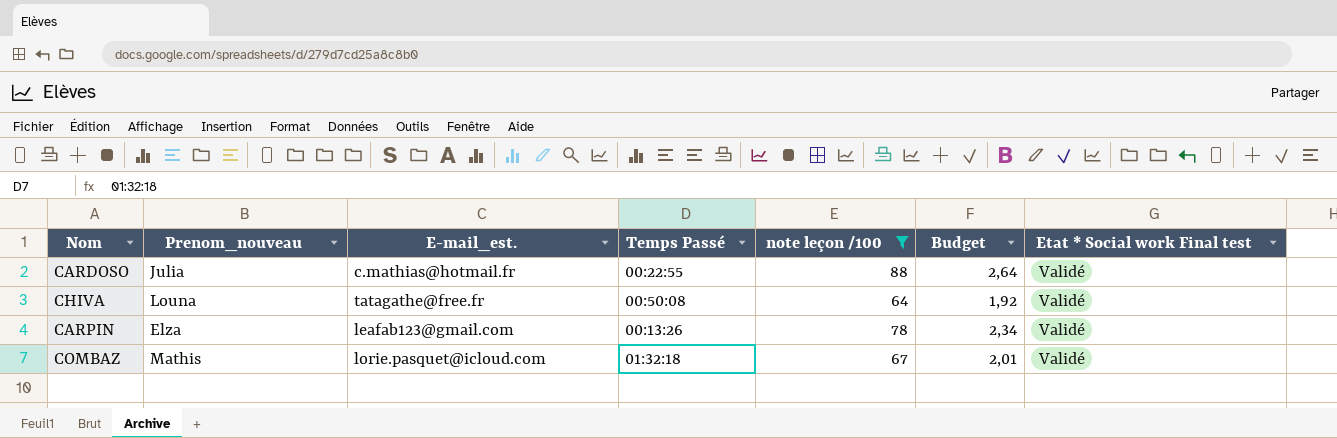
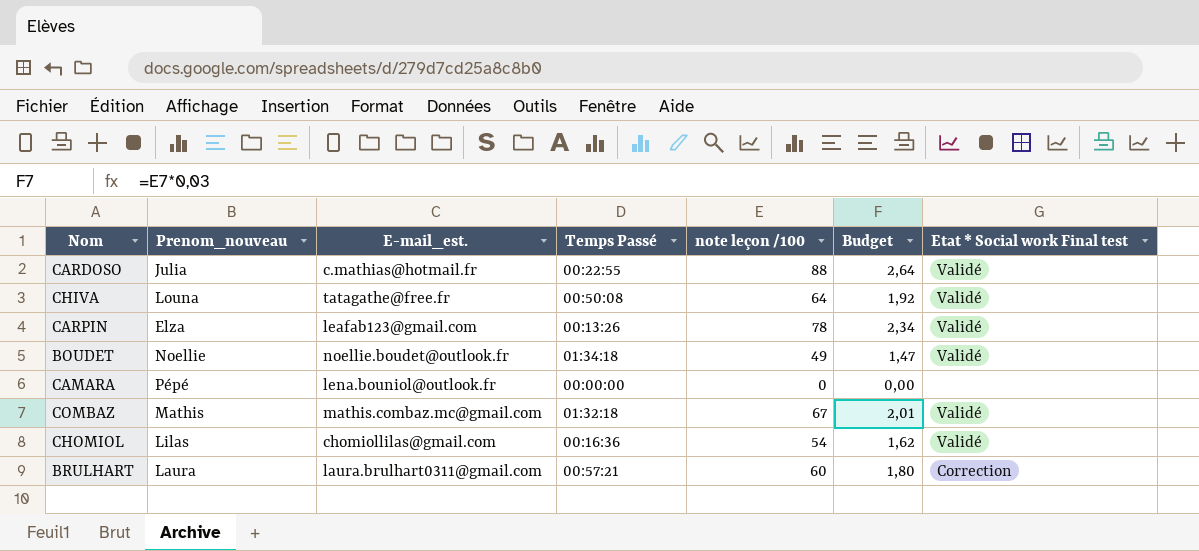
filter: note leçon /100 >= 64 -> none
COMBAZ | E-mail_est.: lorie.pasquet@icloud.com -> mathis.combaz.mc@gmail.com

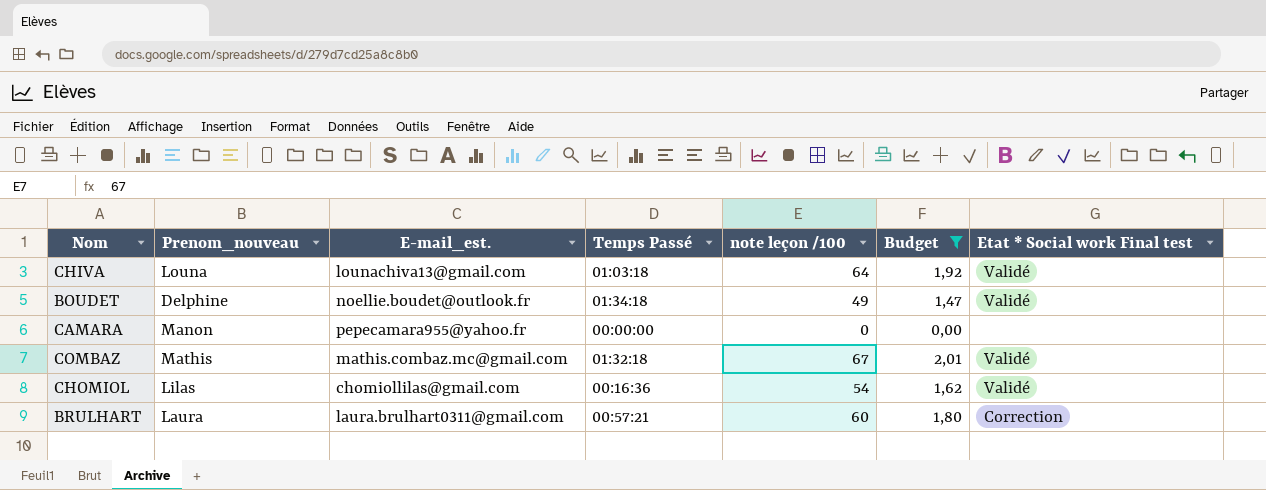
filter: none -> Budget <= 2,01
CHIVA | E-mail_est.: tatagathe@free.fr -> lounachiva13@gmail.com
CHIVA | Temps Passé: 00:50:08 -> 01:03:18
BOUDET | Prenom_nouveau: Noellie -> Delphine
CAMARA | Prenom_nouveau: Pépé -> Manon
CAMARA | E-mail_est.: lena.bouniol@outlook.fr -> pepecamara955@yahoo.fr

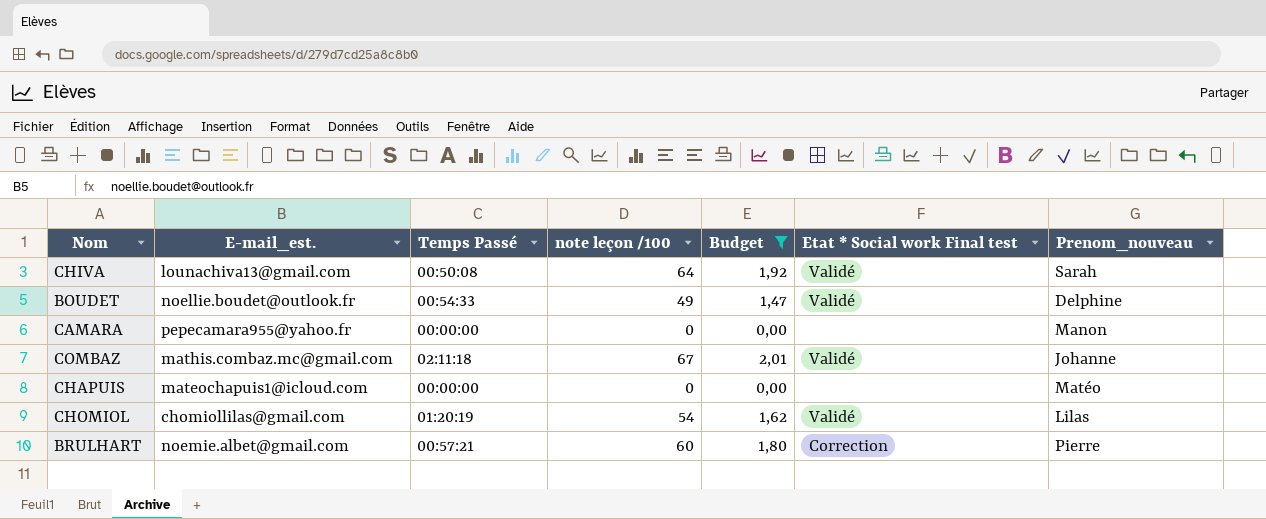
column Prenom_nouveau | position: 2 -> 7
CHIVA | Temps Passé: 01:03:18 -> 00:50:08
CHIVA | Prenom_nouveau: Louna -> Sarah
BOUDET | Temps Passé: 01:34:18 -> 00:54:33
COMBAZ | Temps Passé: 01:32:18 -> 02:11:18
COMBAZ | Prenom_nouveau: Mathis -> Johanne
row CHAPUIS: none -> mateochapuis1@icloud.com | 00:00:00 | 0 | 0,00 | none | Matéo
CHOMIOL | Temps Passé: 00:16:36 -> 01:20:19
BRULHART | E-mail_est.: laura.brulhart0311@gmail.com -> noemie.albet@gmail.com
BRULHART | Prenom_nouveau: Laura -> Pierre

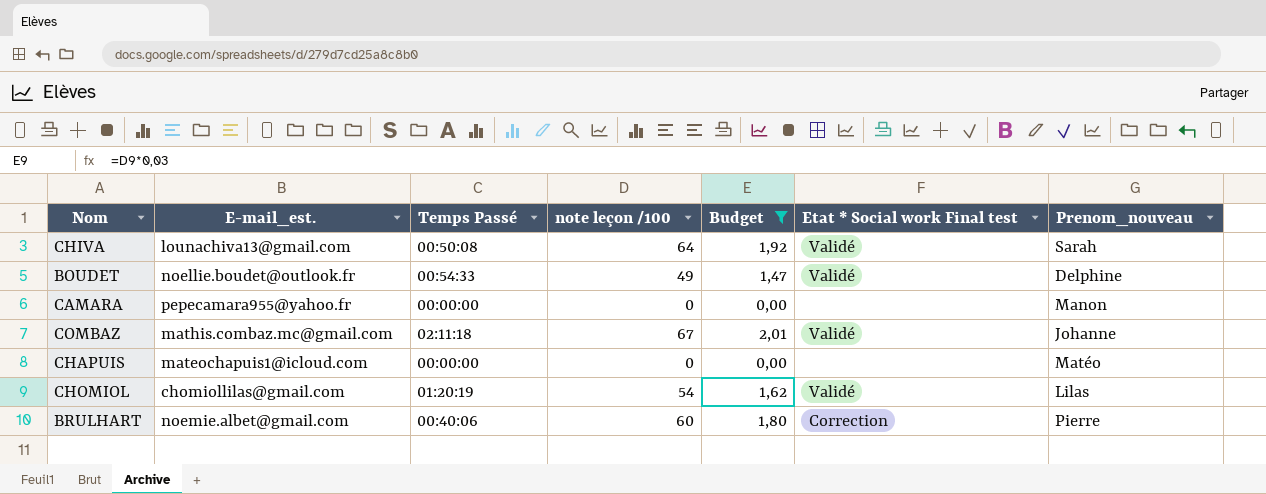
BRULHART | Temps Passé: 00:57:21 -> 00:40:06

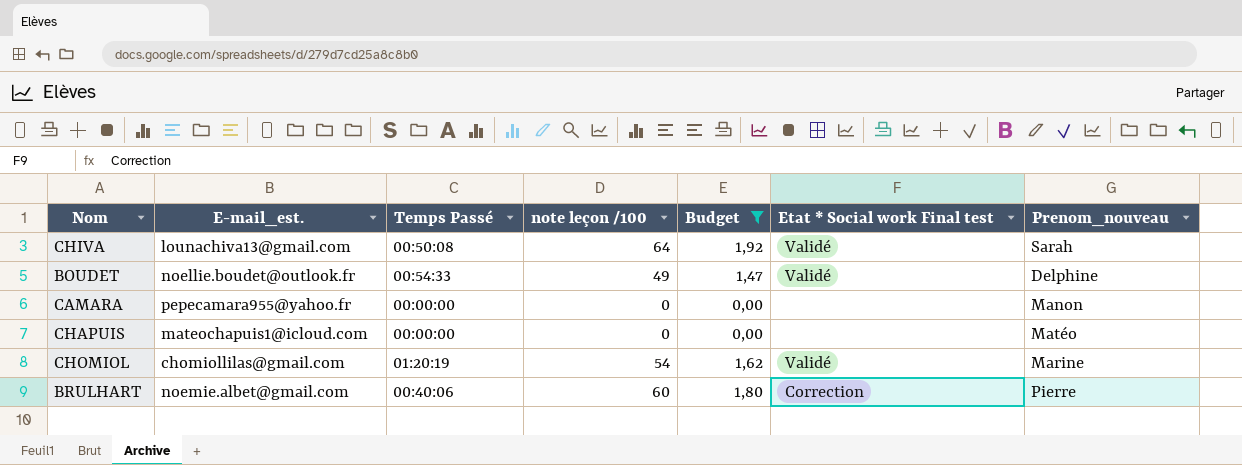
row COMBAZ: mathis.combaz.mc@gmail.com | 02:11:18 | 67 | 2,01 | Validé | Johanne -> none
CHOMIOL | Prenom_nouveau: Lilas -> Marine

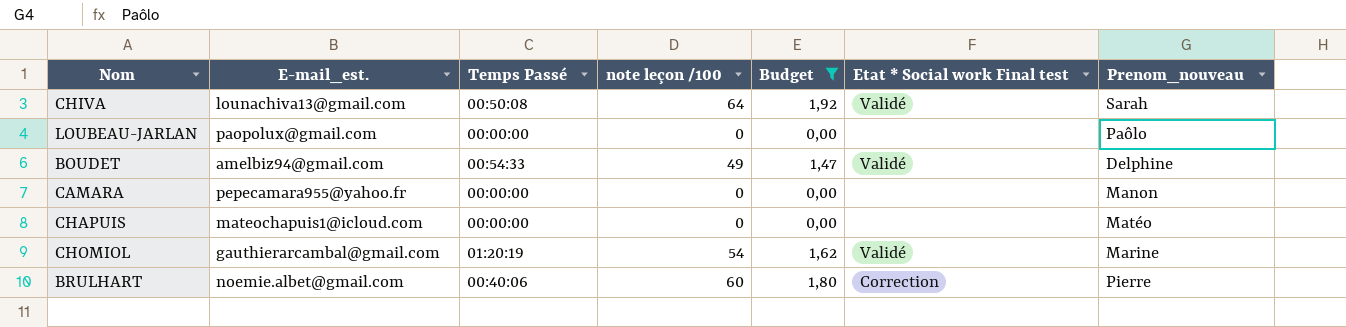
row LOUBEAU-JARLAN: none -> paopolux@gmail.com | 00:00:00 | 0 | 0,00 | none | Paôlo
BOUDET | E-mail_est.: noellie.boudet@outlook.fr -> amelbiz94@gmail.com
CHOMIOL | E-mail_est.: chomiollilas@gmail.com -> gauthierarcambal@gmail.com

